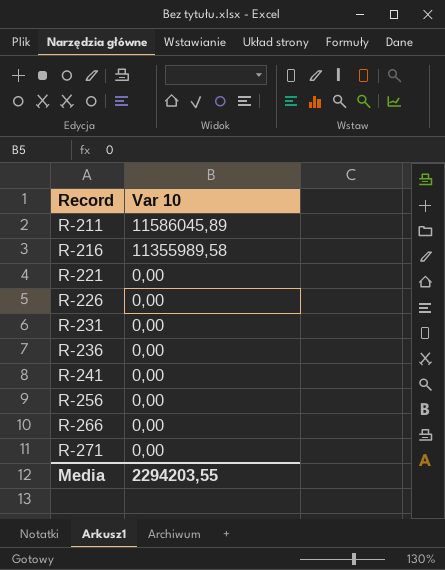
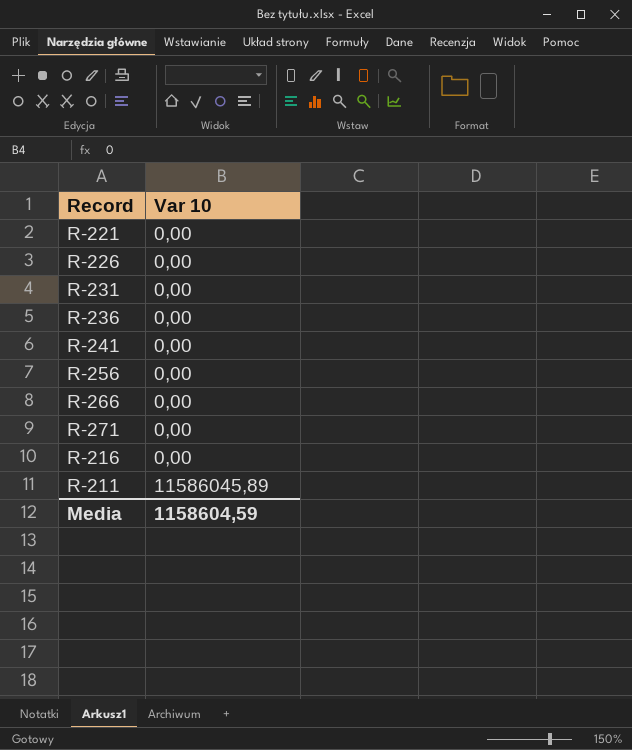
row order: Record ascending -> Var 10 ascending
R-216 | Var 10: 11355989,58 -> 0,00
Media | Var 10: 2294203,55 -> 1158604,59

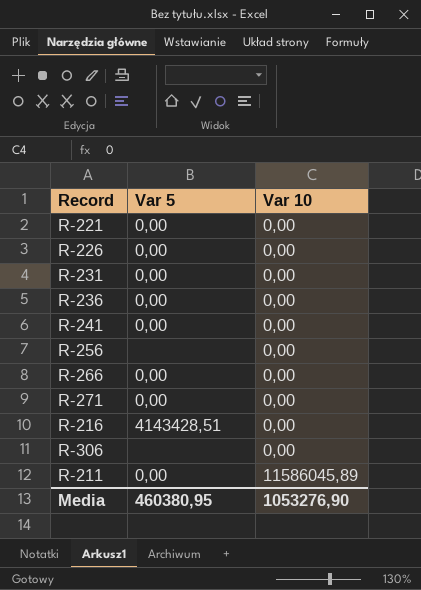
column Var 5 | position: none -> 2
row R-306: none -> none | 0,00
Media | Var 10: 1158604,59 -> 1053276,90

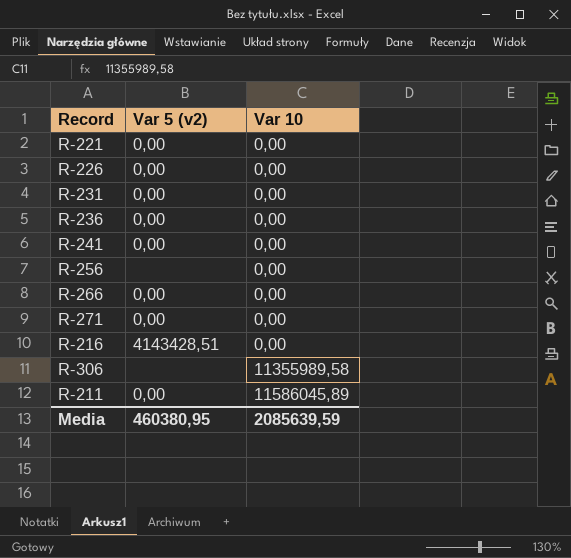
column name: Var 5 -> Var 5 (v2)
R-306 | Var 10: 0,00 -> 11355989,58
Media | Var 10: 1053276,90 -> 2085639,59

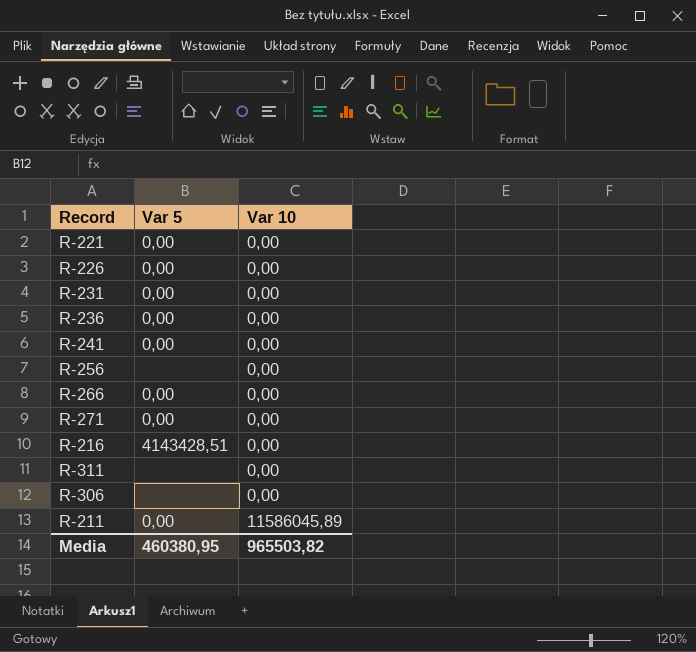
column name: Var 5 (v2) -> Var 5
row R-311: none -> none | 0,00
R-306 | Var 10: 11355989,58 -> 0,00
Media | Var 10: 2085639,59 -> 965503,82

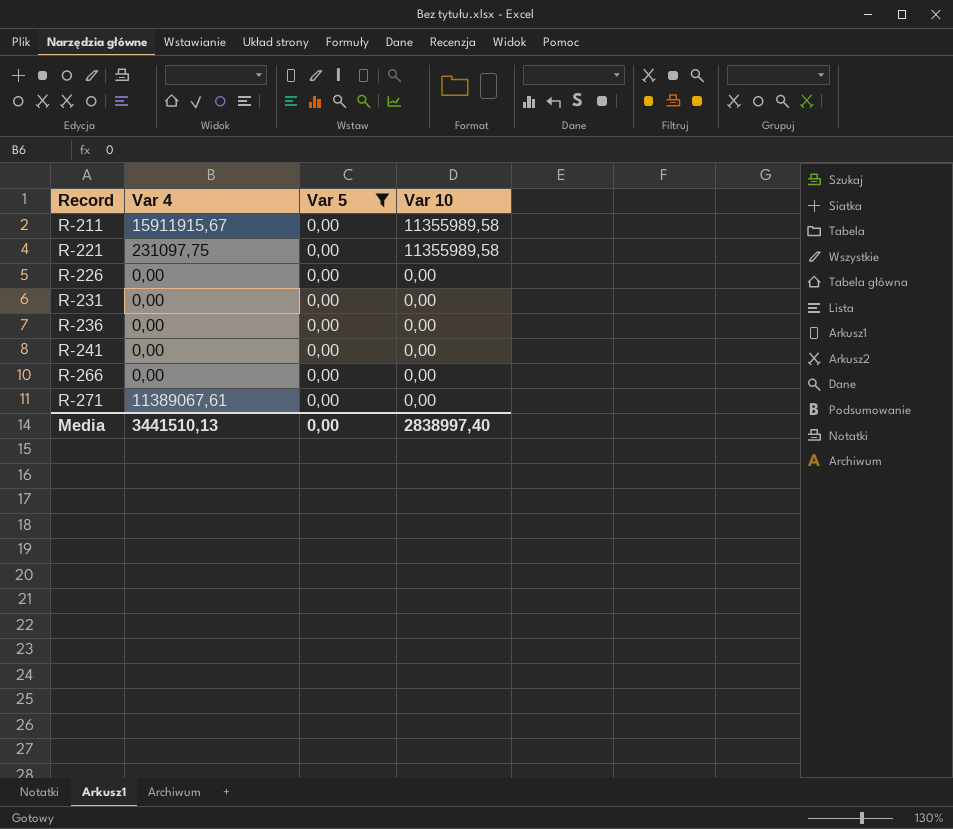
filter: none -> Var 5 = 0,00
row order: Var 10 ascending -> Record ascending
column Var 4 | position: none -> 2
R-211 | Var 10: 11586045,89 -> 11355989,58
R-221 | Var 10: 0,00 -> 11355989,58
Media | Var 5: 460380,95 -> 0,00
Media | Var 10: 965503,82 -> 2838997,40

